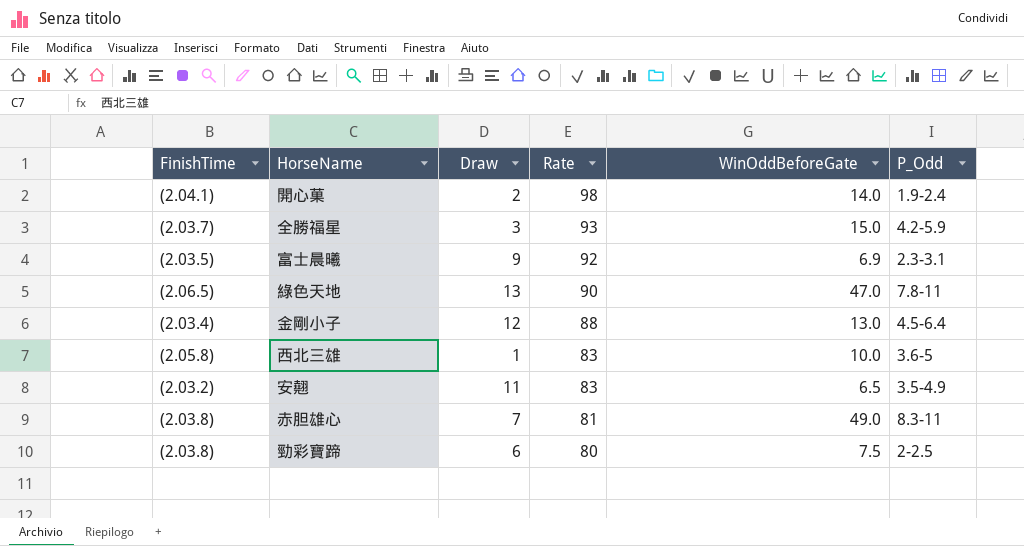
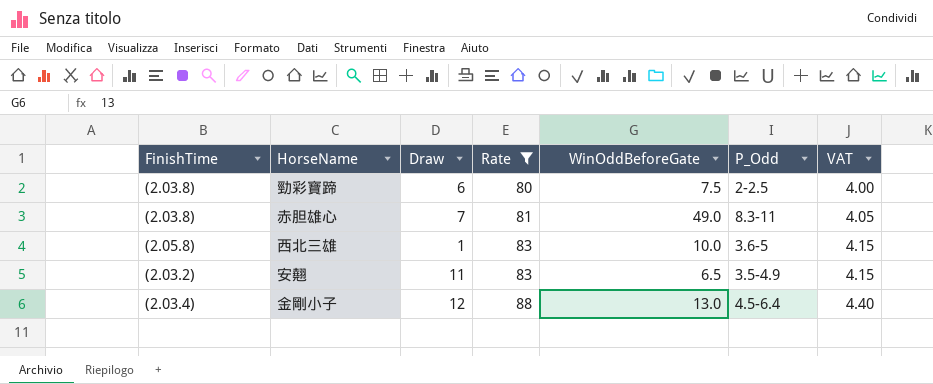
filter: none -> Rate <= 88
row order: Rate descending -> Rate ascending
column VAT | formula: none -> [Rate] * 0.05

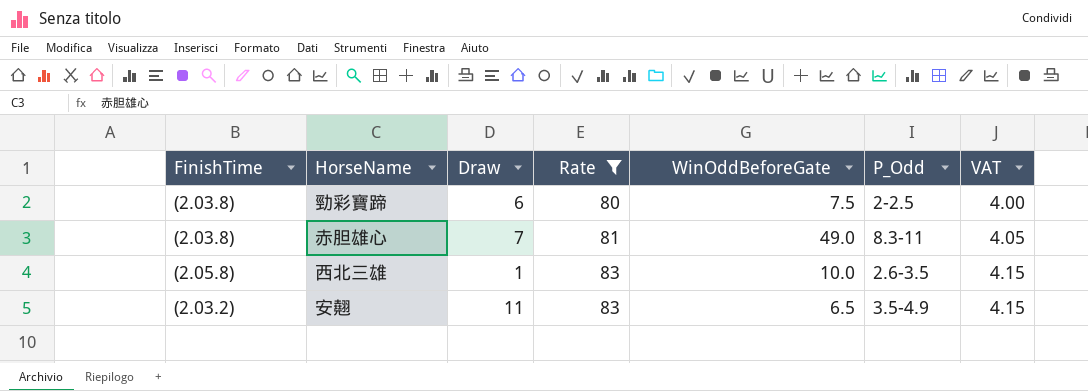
row 金剛小子: (2.03.4) | 12 | 88 | 13.0 | 4.5-6.4 | 4.40 -> none
西北三雄 | P_Odd: 3.6-5 -> 2.6-3.5

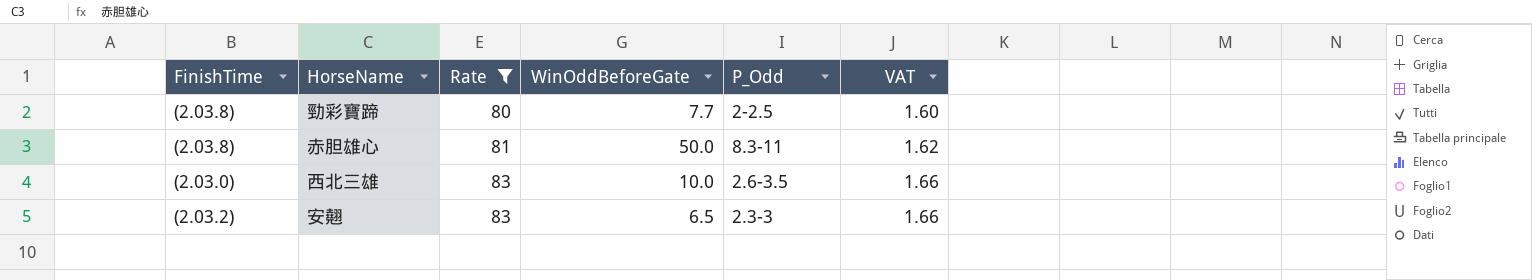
column Draw | position: 3 -> none
column VAT | formula: [Rate] * 0.05 -> [Rate] * 0.02
勁彩寶蹄 | WinOddBeforeGate: 7.5 -> 7.7
赤胆雄心 | WinOddBeforeGate: 49.0 -> 50.0
西北三雄 | FinishTime: (2.05.8) -> (2.03.0)
安翹 | P_Odd: 3.5-4.9 -> 2.3-3

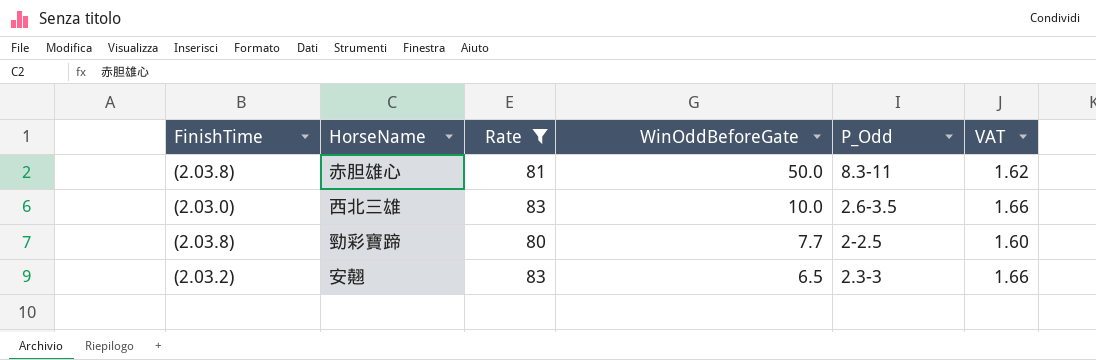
row order: Rate ascending -> WinOddBeforeGate descending

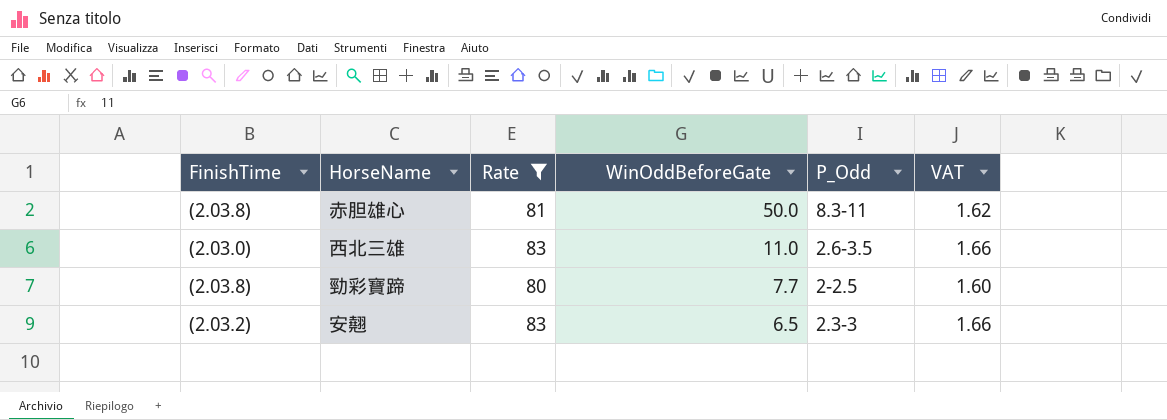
西北三雄 | WinOddBeforeGate: 10.0 -> 11.0

